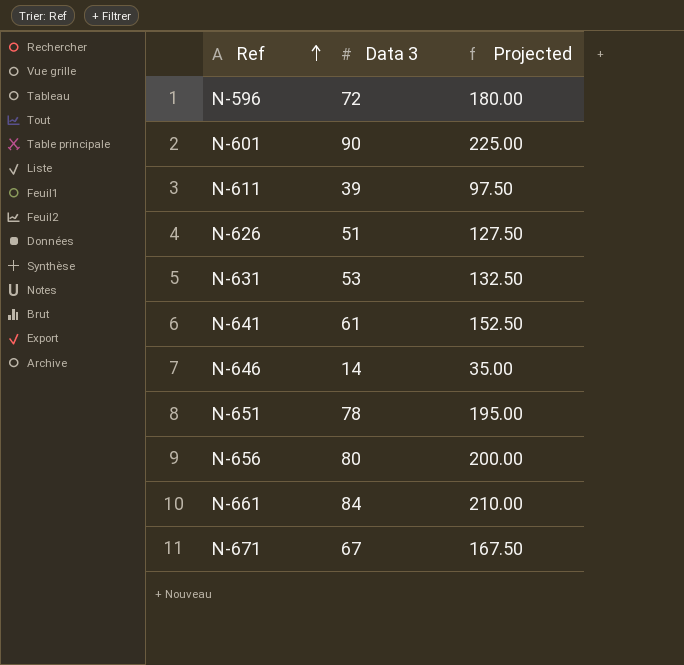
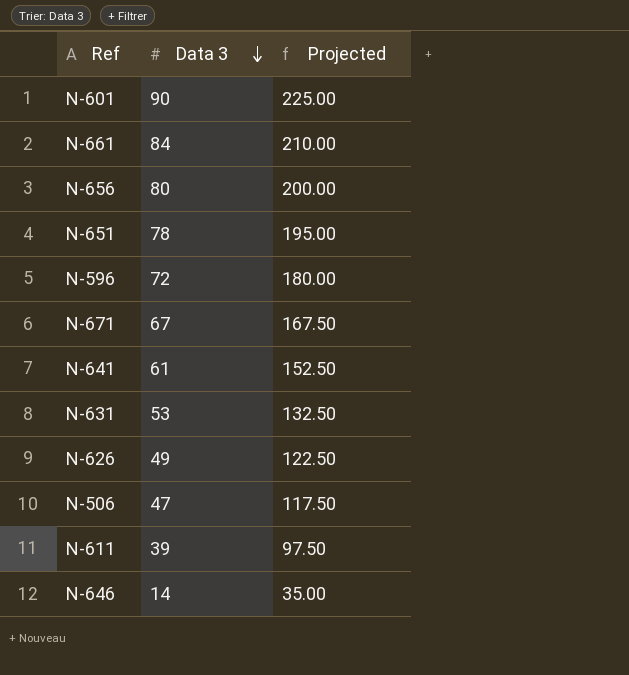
row order: Ref ascending -> Data 3 descending
N-626 | Data 3: 51 -> 49
N-626 | Projected: 127.50 -> 122.50
row N-506: none -> 47 | 117.50

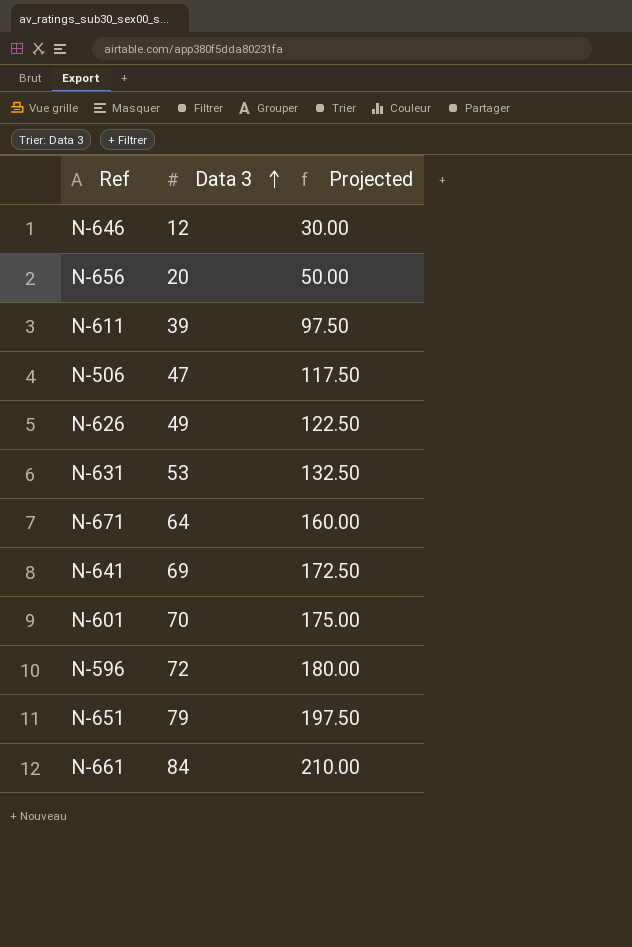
row order: Data 3 descending -> Data 3 ascending
N-646 | Data 3: 14 -> 12
N-646 | Projected: 35.00 -> 30.00
N-656 | Data 3: 80 -> 20
N-656 | Projected: 200.00 -> 50.00
N-671 | Data 3: 67 -> 64
N-671 | Projected: 167.50 -> 160.00
N-641 | Data 3: 61 -> 69
N-641 | Projected: 152.50 -> 172.50
N-601 | Data 3: 90 -> 70
N-601 | Projected: 225.00 -> 175.00
N-651 | Data 3: 78 -> 79
N-651 | Projected: 195.00 -> 197.50

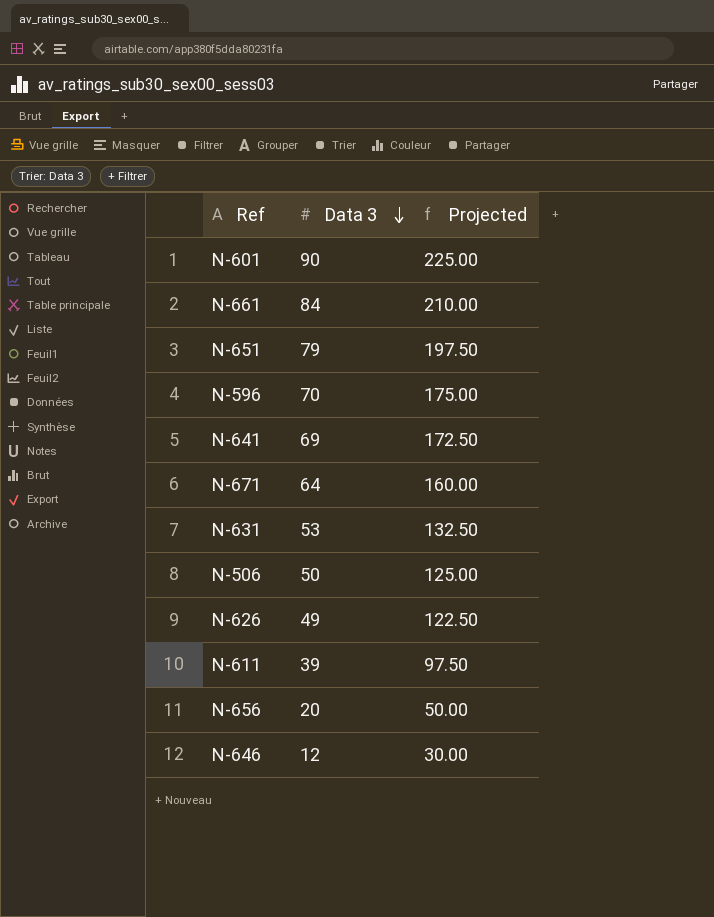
row order: Data 3 ascending -> Data 3 descending
N-601 | Data 3: 70 -> 90
N-601 | Projected: 175.00 -> 225.00
N-596 | Data 3: 72 -> 70
N-596 | Projected: 180.00 -> 175.00
N-506 | Data 3: 47 -> 50
N-506 | Projected: 117.50 -> 125.00

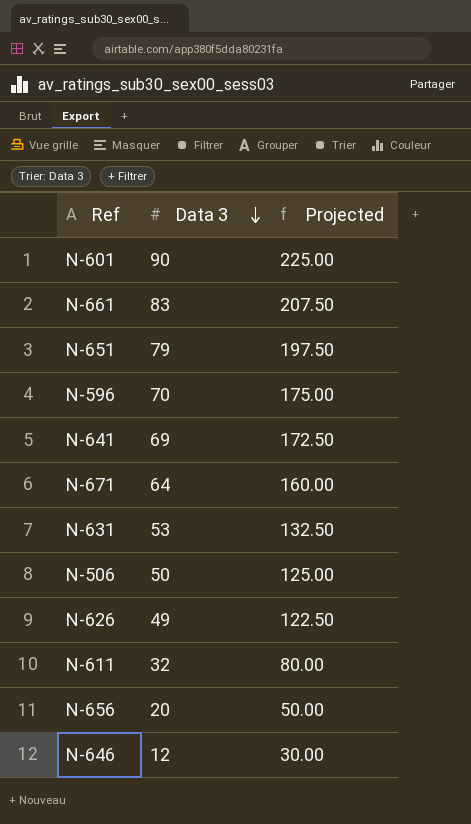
N-661 | Data 3: 84 -> 83
N-661 | Projected: 210.00 -> 207.50
N-611 | Data 3: 39 -> 32
N-611 | Projected: 97.50 -> 80.00

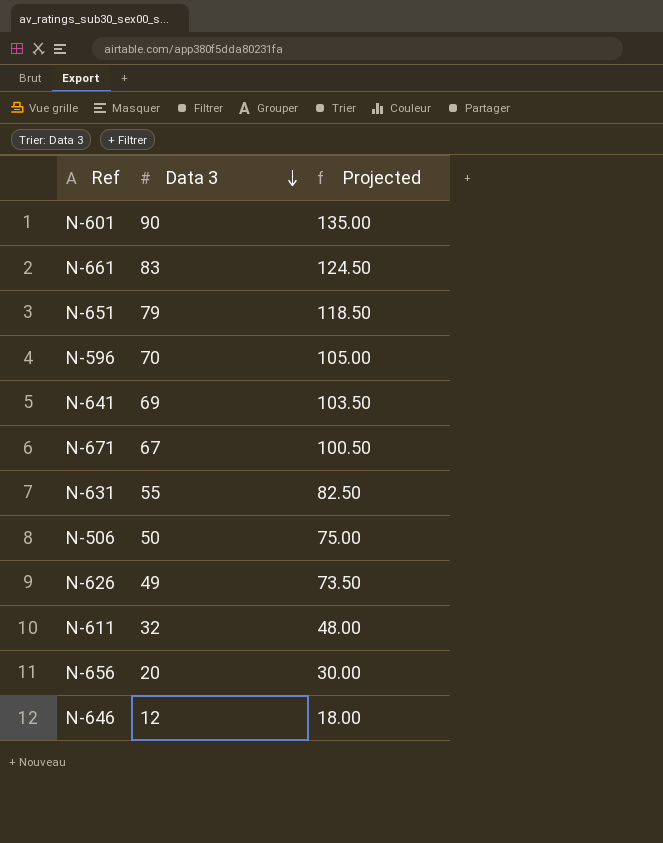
column Projected | formula: [Data 3] * 2.5 -> [Data 3] * 1.5
N-671 | Data 3: 64 -> 67
N-631 | Data 3: 53 -> 55

